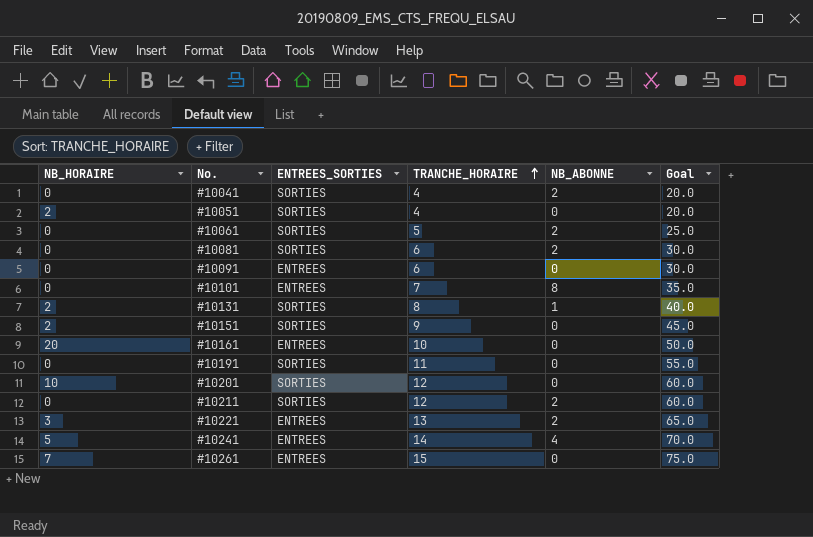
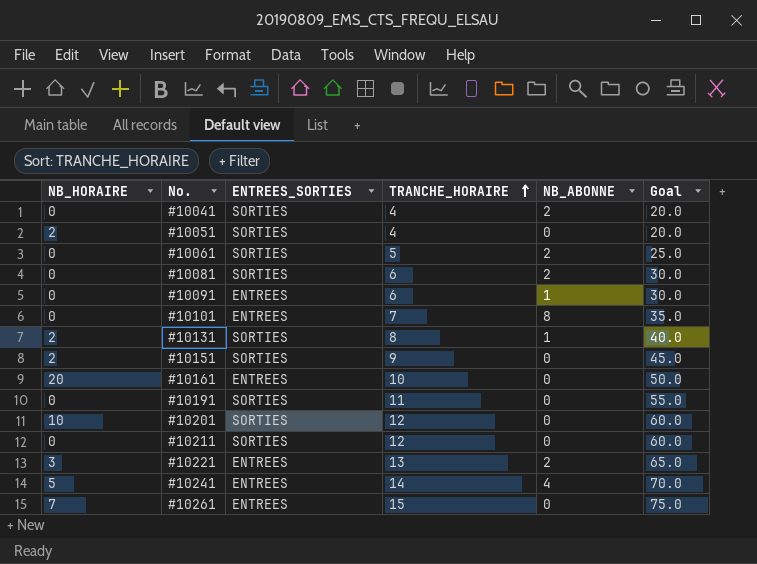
#10091 | NB_ABONNE: 0 -> 1
#10211 | NB_ABONNE: 2 -> 0

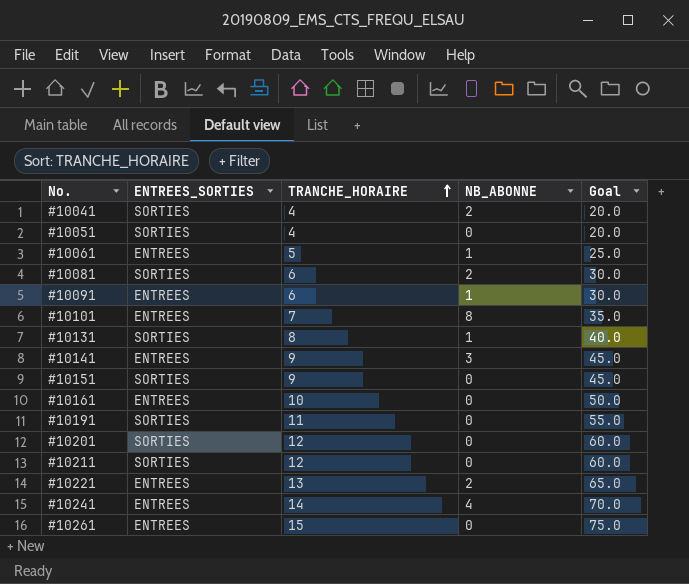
column NB_HORAIRE | position: 1 -> none
#10061 | ENTREES_SORTIES: SORTIES -> ENTREES
#10061 | NB_ABONNE: 2 -> 1
row #10141: none -> ENTREES | 9 | 3 | 45.0

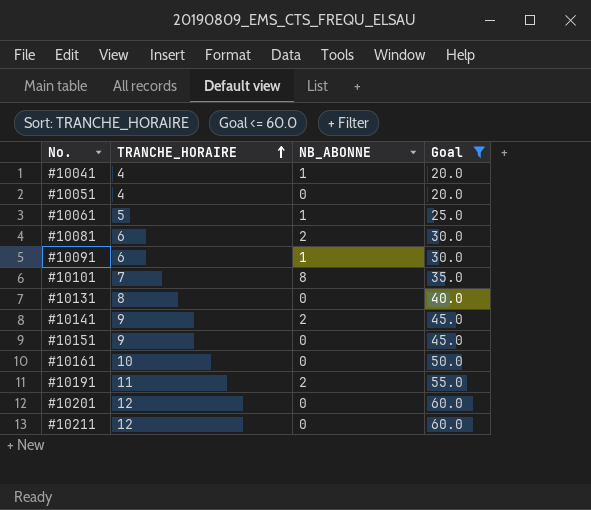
filter: none -> Goal <= 60.0
column ENTREES_SORTIES | position: 2 -> none
#10041 | NB_ABONNE: 2 -> 1
#10131 | NB_ABONNE: 1 -> 0
#10141 | NB_ABONNE: 3 -> 2
#10191 | NB_ABONNE: 0 -> 2

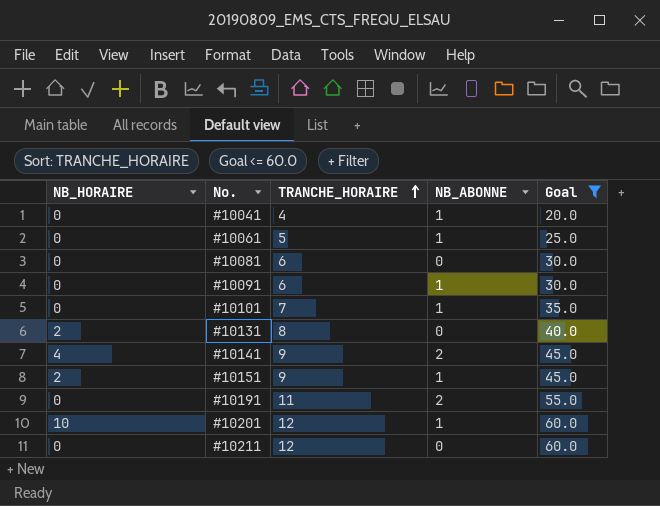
column NB_HORAIRE | position: none -> 1
row #10051: 4 | 0 | 20.0 -> none
row #10161: 10 | 0 | 50.0 -> none
#10081 | NB_ABONNE: 2 -> 0
#10101 | NB_ABONNE: 8 -> 1
#10151 | NB_ABONNE: 0 -> 1
#10201 | NB_ABONNE: 0 -> 1

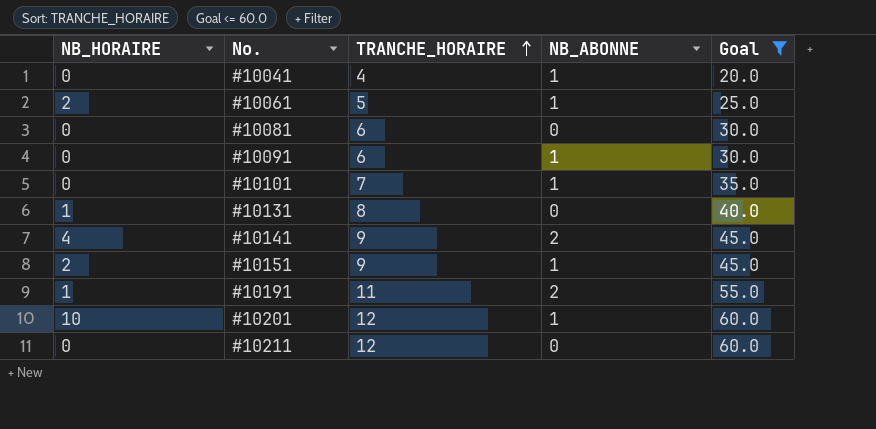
#10061 | NB_HORAIRE: 0 -> 2
#10131 | NB_HORAIRE: 2 -> 1
#10191 | NB_HORAIRE: 0 -> 1

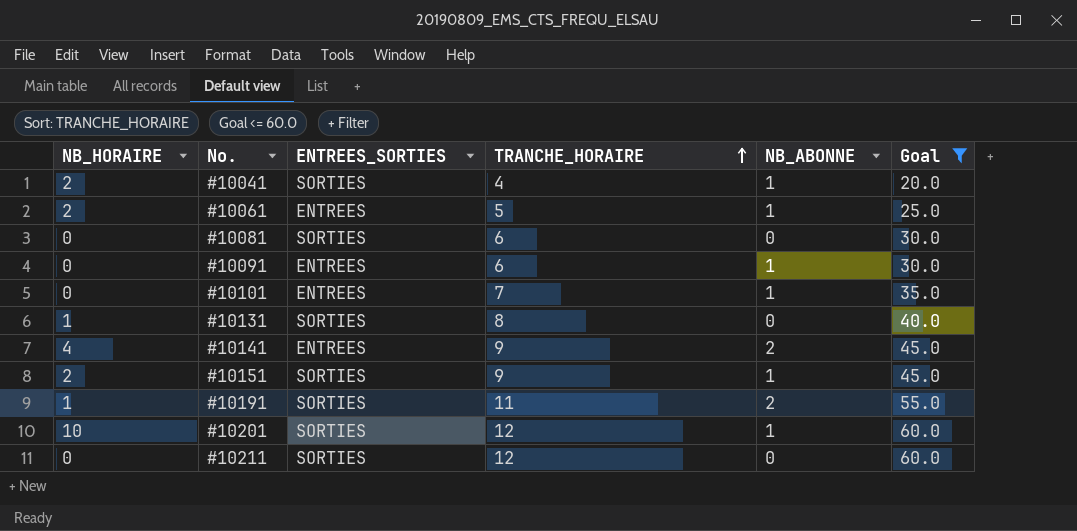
column ENTREES_SORTIES | position: none -> 3
#10041 | NB_HORAIRE: 0 -> 2

